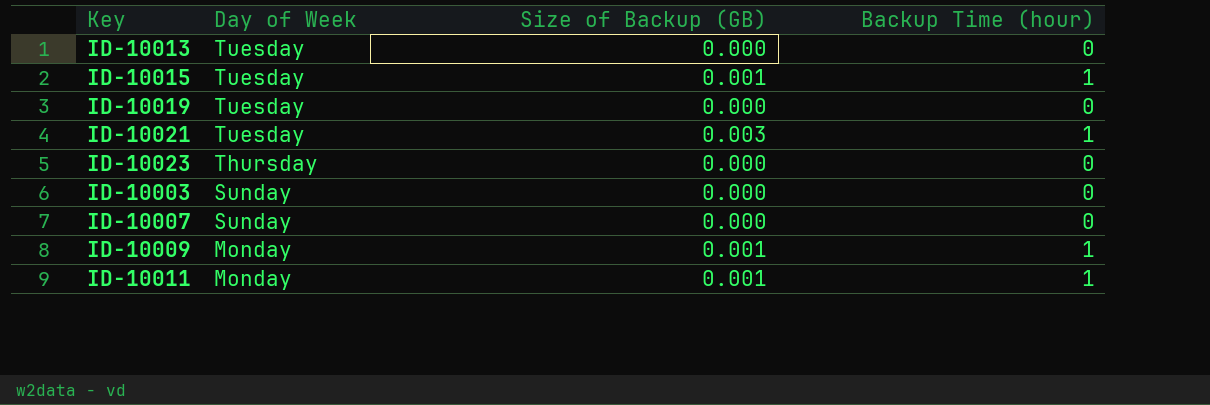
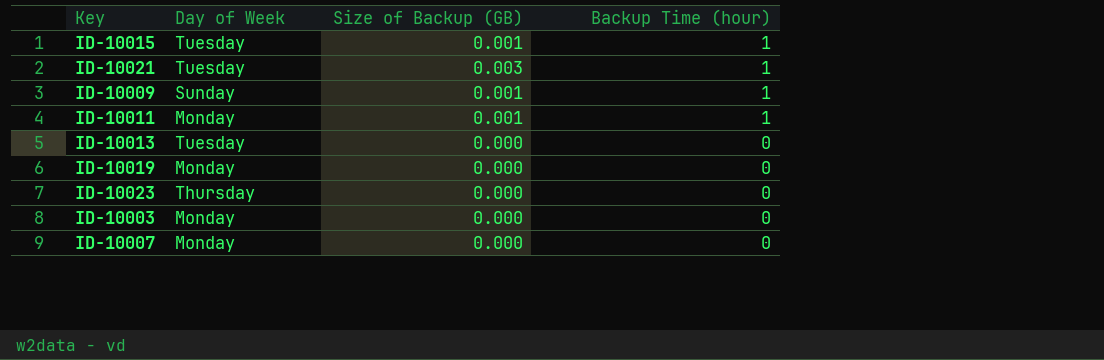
row order: Day of Week descending -> Backup Time (hour) descending
ID-10009 | Day of Week: Monday -> Sunday
ID-10019 | Day of Week: Tuesday -> Monday
ID-10003 | Day of Week: Sunday -> Monday
ID-10007 | Day of Week: Sunday -> Monday

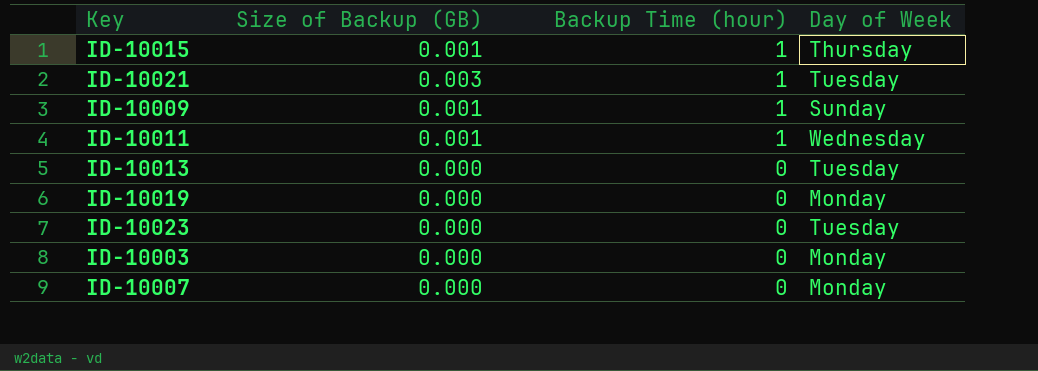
column Day of Week | position: 2 -> 4
ID-10015 | Day of Week: Tuesday -> Thursday
ID-10011 | Day of Week: Monday -> Wednesday
ID-10023 | Day of Week: Thursday -> Tuesday

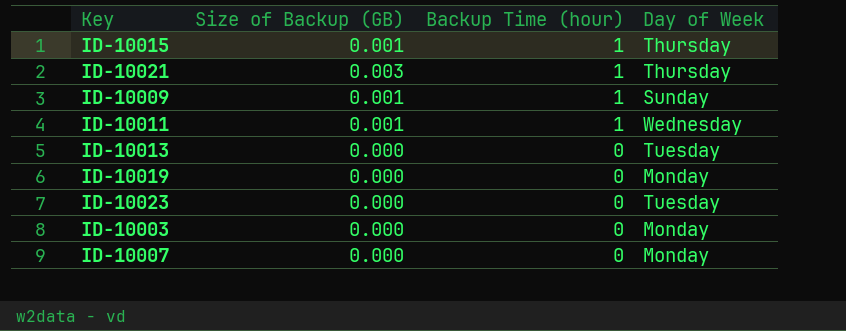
ID-10021 | Day of Week: Tuesday -> Thursday

